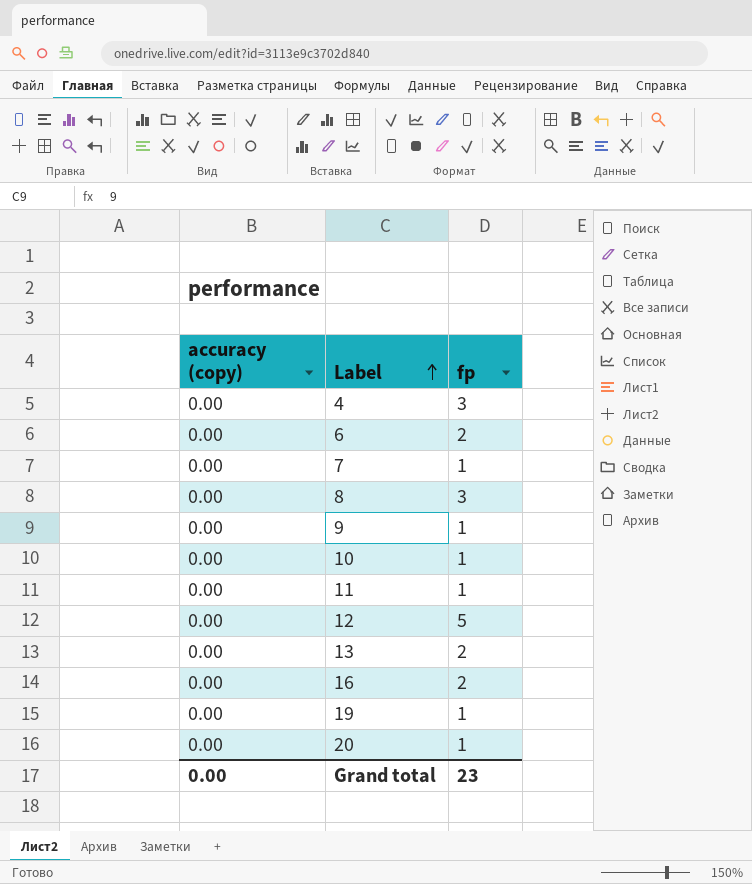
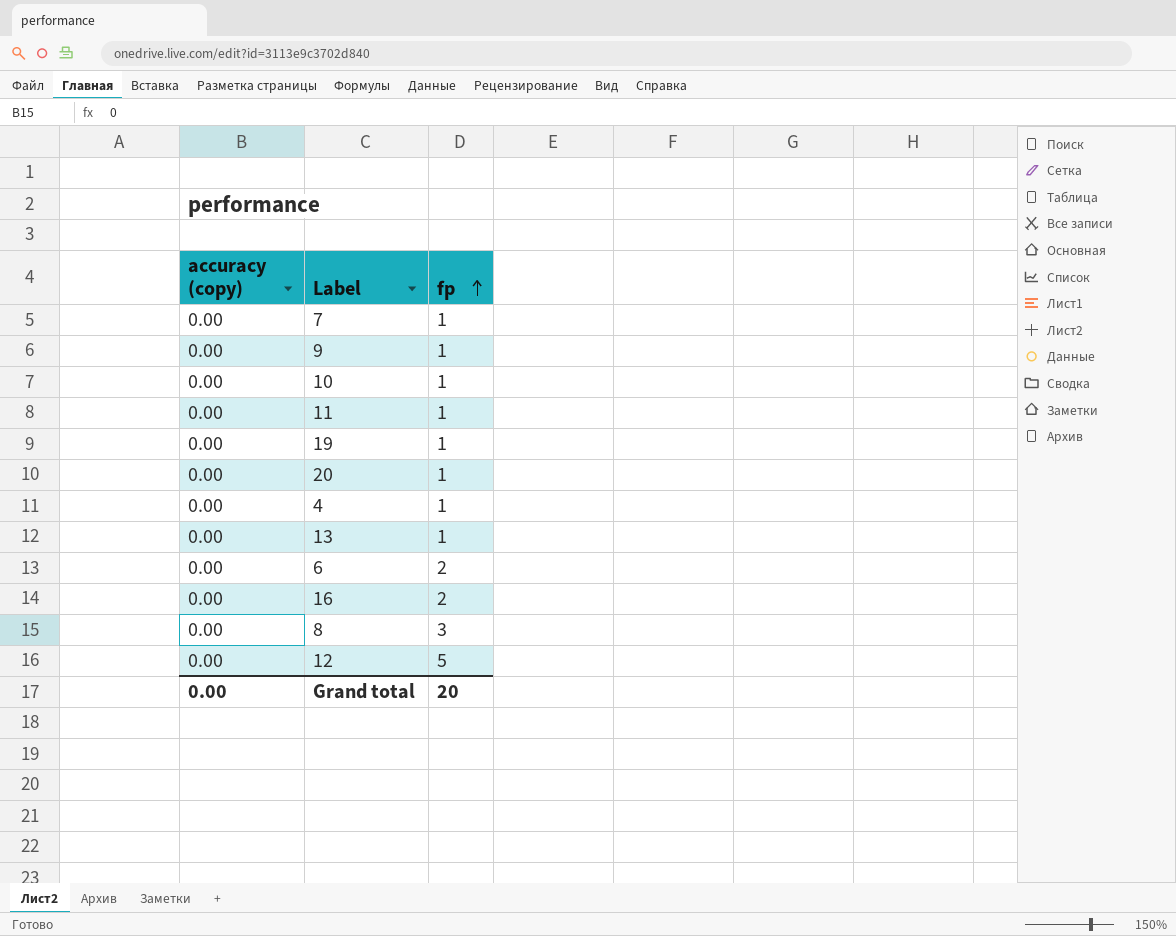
row order: Label ascending -> fp ascending
4 | fp: 3 -> 1
13 | fp: 2 -> 1
Grand total | fp: 23 -> 20

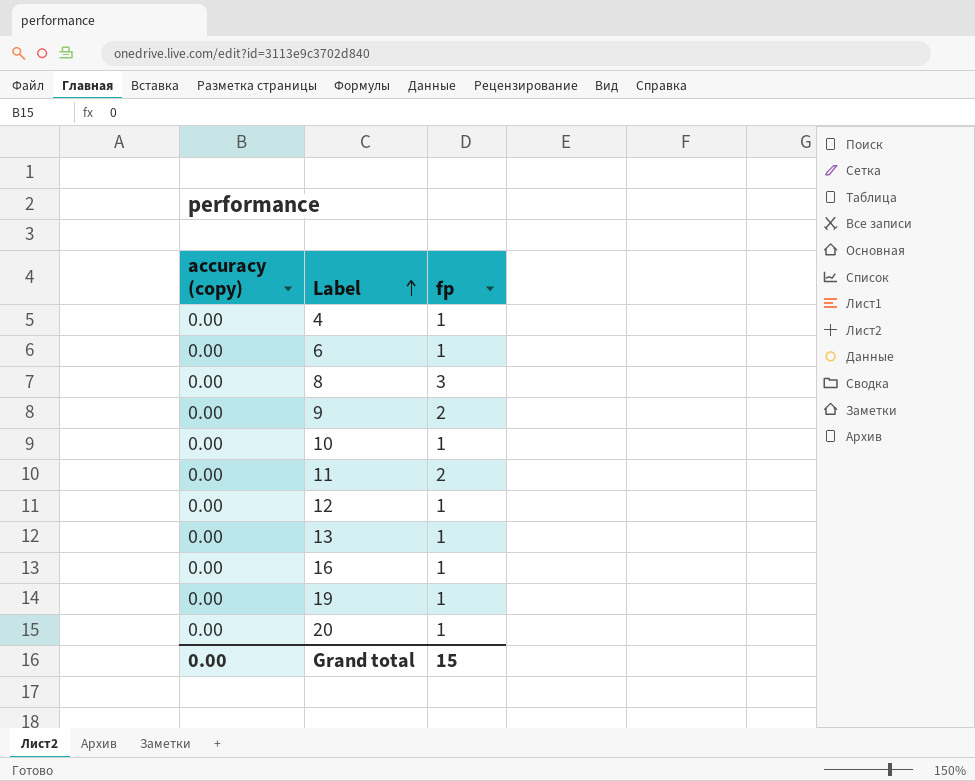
row order: fp ascending -> Label ascending
row 7: 0.00 | 1 -> none
6 | fp: 2 -> 1
9 | fp: 1 -> 2
11 | fp: 1 -> 2
12 | fp: 5 -> 1
16 | fp: 2 -> 1
Grand total | fp: 20 -> 15

